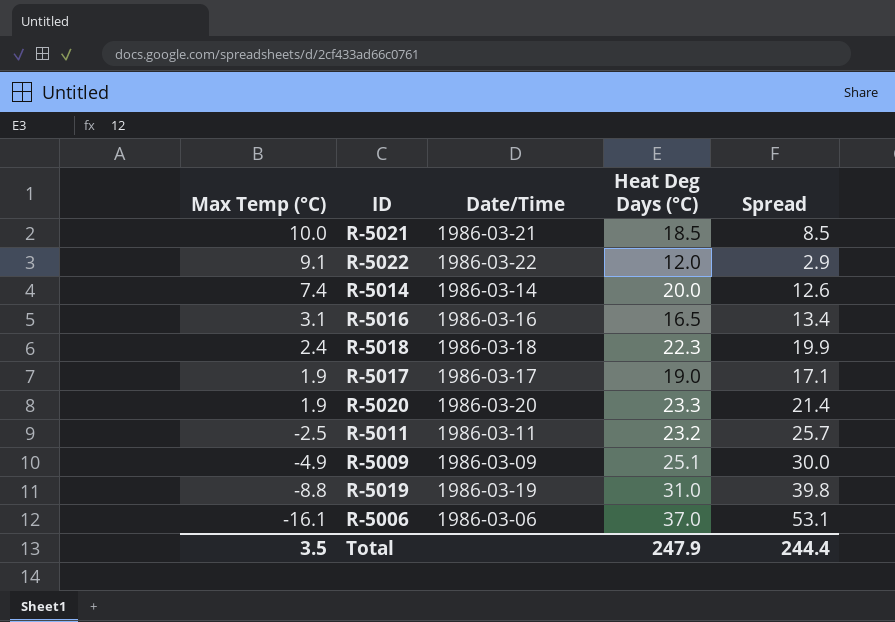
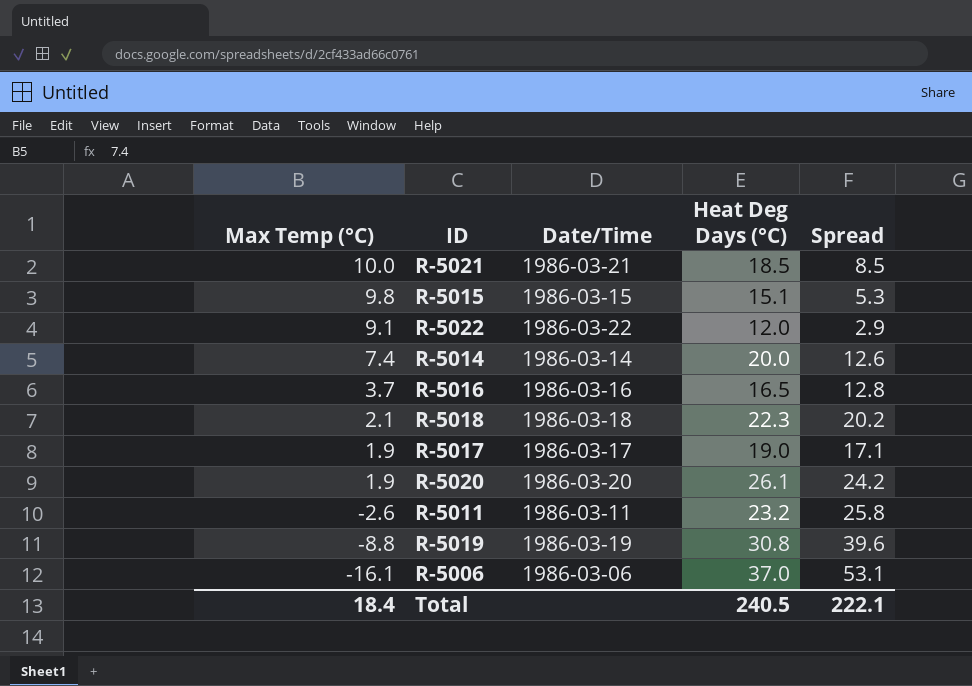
row R-5009: -4.9 | 1986-03-09 | 25.1 | 30.0 -> none
row R-5015: none -> 9.8 | 1986-03-15 | 15.1 | 5.3
R-5016 | Max Temp (°C): 3.1 -> 3.7
R-5016 | Spread: 13.4 -> 12.8
R-5018 | Max Temp (°C): 2.4 -> 2.1
R-5018 | Spread: 19.9 -> 20.2
R-5020 | Heat Deg Days (°C): 23.3 -> 26.1
R-5020 | Spread: 21.4 -> 24.2
R-5011 | Max Temp (°C): -2.5 -> -2.6
R-5011 | Spread: 25.7 -> 25.8
R-5019 | Heat Deg Days (°C): 31.0 -> 30.8
R-5019 | Spread: 39.8 -> 39.6
Total | Max Temp (°C): 3.5 -> 18.4
Total | Heat Deg Days (°C): 247.9 -> 240.5
Total | Spread: 244.4 -> 222.1

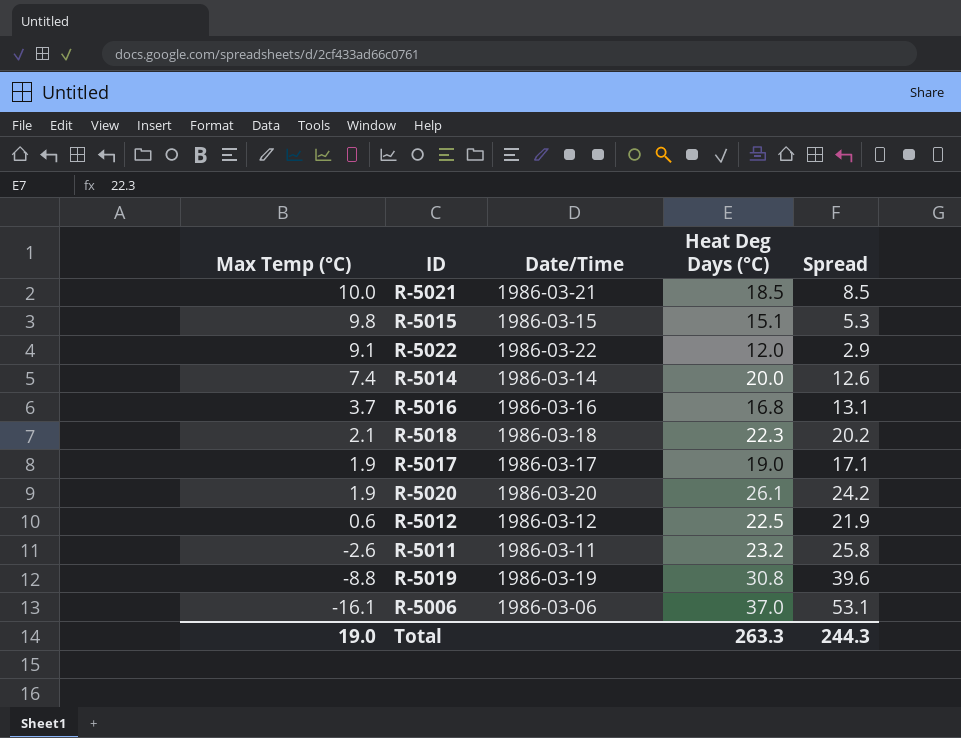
R-5016 | Heat Deg Days (°C): 16.5 -> 16.8
R-5016 | Spread: 12.8 -> 13.1
row R-5012: none -> 0.6 | 1986-03-12 | 22.5 | 21.9
Total | Max Temp (°C): 18.4 -> 19.0
Total | Heat Deg Days (°C): 240.5 -> 263.3
Total | Spread: 222.1 -> 244.3

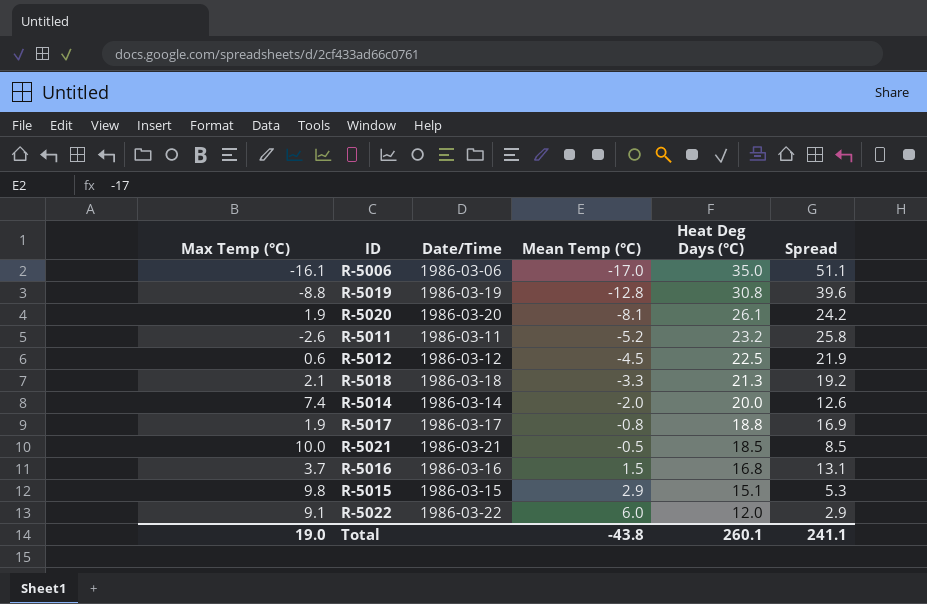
row order: Max Temp (°C) descending -> Mean Temp (°C) ascending
column Mean Temp (°C) | position: none -> 4
R-5006 | Heat Deg Days (°C): 37.0 -> 35.0
R-5006 | Spread: 53.1 -> 51.1
R-5018 | Heat Deg Days (°C): 22.3 -> 21.3
R-5018 | Spread: 20.2 -> 19.2
R-5017 | Heat Deg Days (°C): 19.0 -> 18.8
R-5017 | Spread: 17.1 -> 16.9
Total | Heat Deg Days (°C): 263.3 -> 260.1
Total | Spread: 244.3 -> 241.1

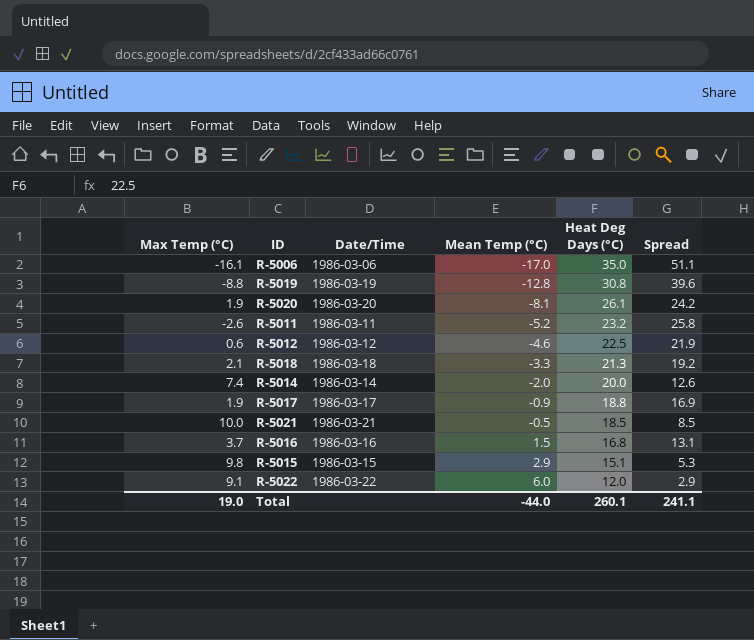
R-5012 | Mean Temp (°C): -4.5 -> -4.6
R-5017 | Mean Temp (°C): -0.8 -> -0.9
Total | Mean Temp (°C): -43.8 -> -44.0

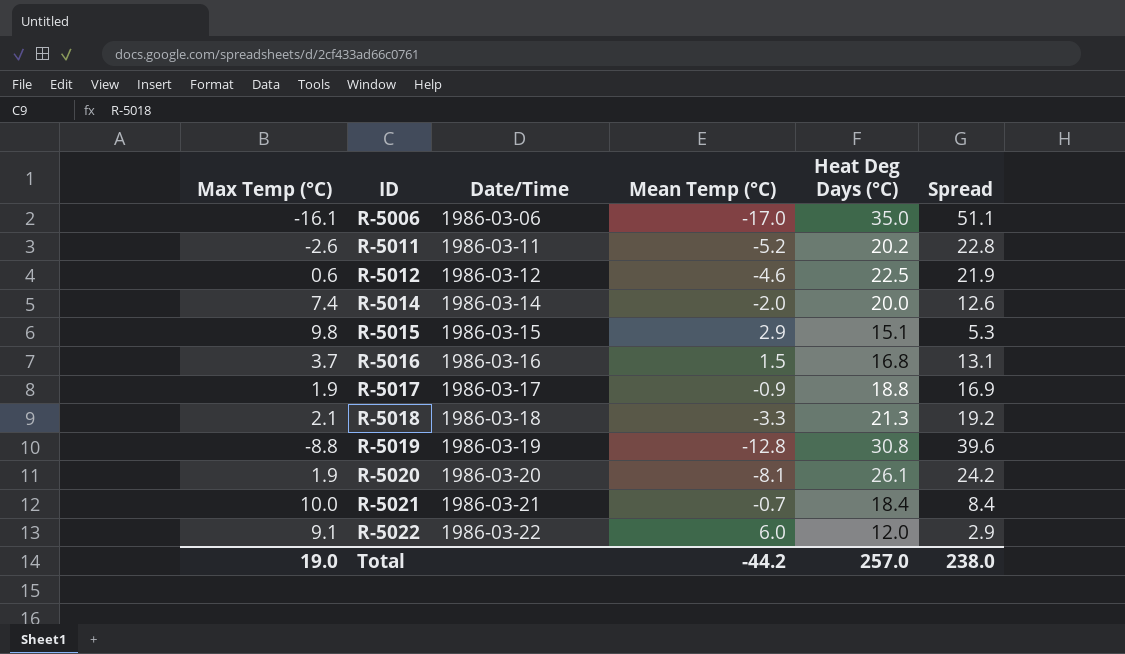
row order: Mean Temp (°C) ascending -> ID ascending
R-5011 | Heat Deg Days (°C): 23.2 -> 20.2
R-5011 | Spread: 25.8 -> 22.8
R-5021 | Mean Temp (°C): -0.5 -> -0.7
R-5021 | Heat Deg Days (°C): 18.5 -> 18.4
R-5021 | Spread: 8.5 -> 8.4
Total | Mean Temp (°C): -44.0 -> -44.2
Total | Heat Deg Days (°C): 260.1 -> 257.0
Total | Spread: 241.1 -> 238.0

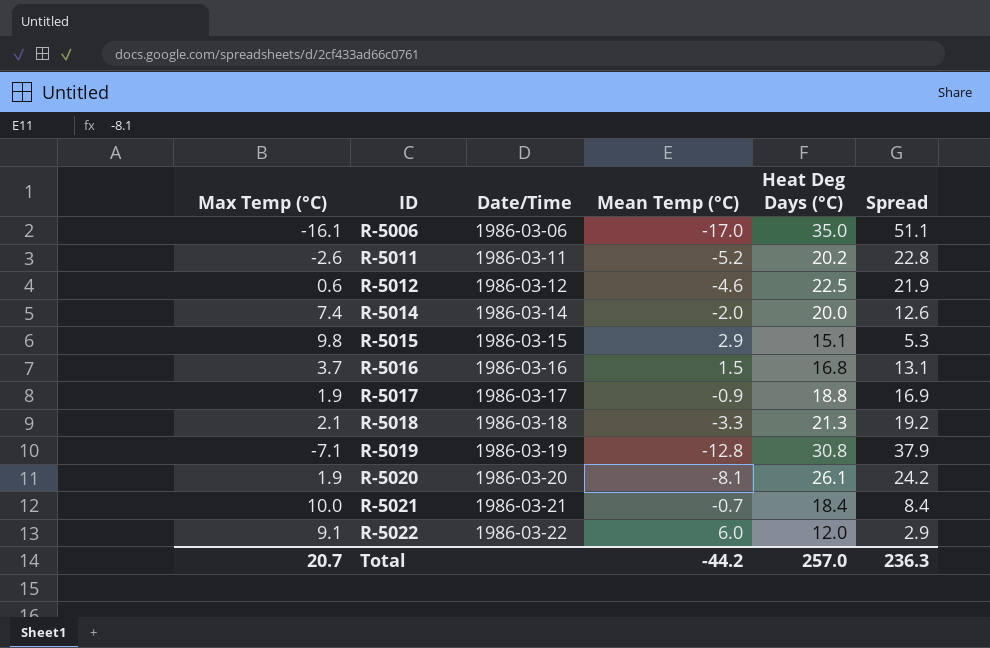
R-5019 | Max Temp (°C): -8.8 -> -7.1
R-5019 | Spread: 39.6 -> 37.9
Total | Max Temp (°C): 19.0 -> 20.7
Total | Spread: 238.0 -> 236.3

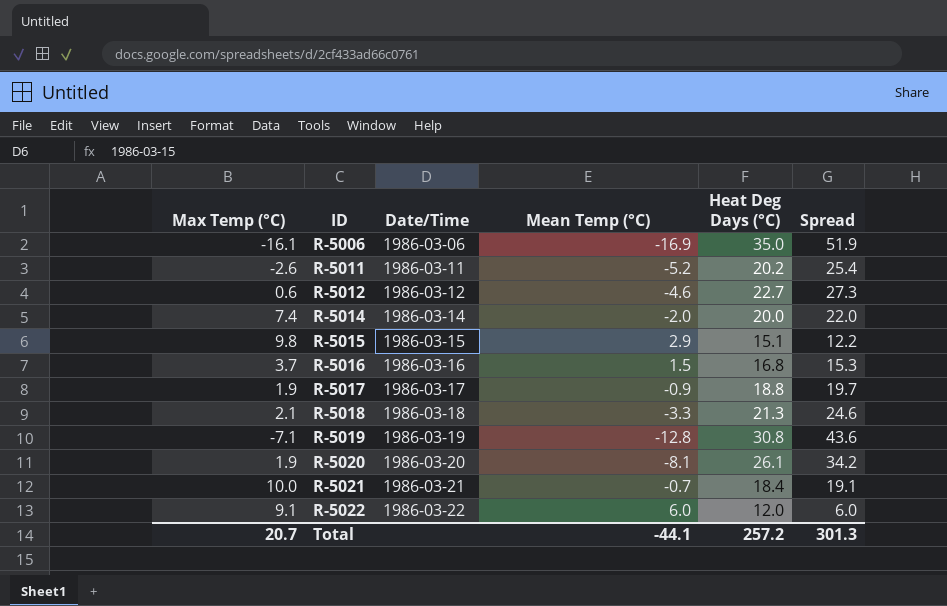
column Spread | formula: [Heat Deg Days (°C)] - [Max Temp (°C)] -> [Heat Deg Days (°C)] - [Mean Temp (°C)]
R-5006 | Mean Temp (°C): -17.0 -> -16.9
R-5012 | Heat Deg Days (°C): 22.5 -> 22.7
Total | Mean Temp (°C): -44.2 -> -44.1
Total | Heat Deg Days (°C): 257.0 -> 257.2
Total | Spread: 236.3 -> 301.3

